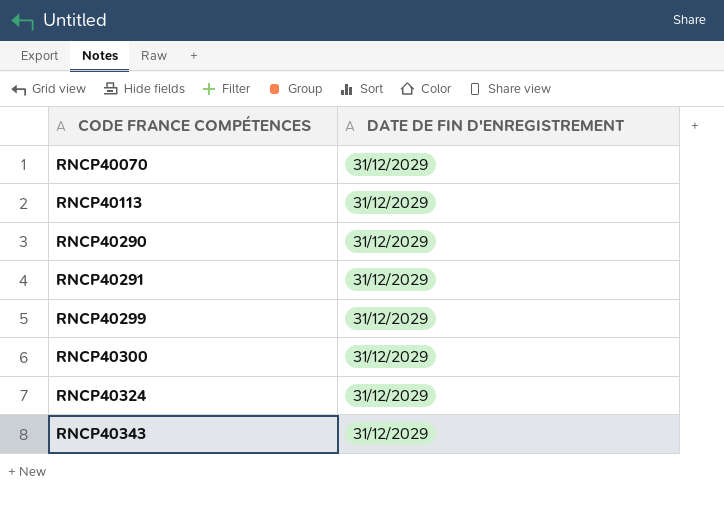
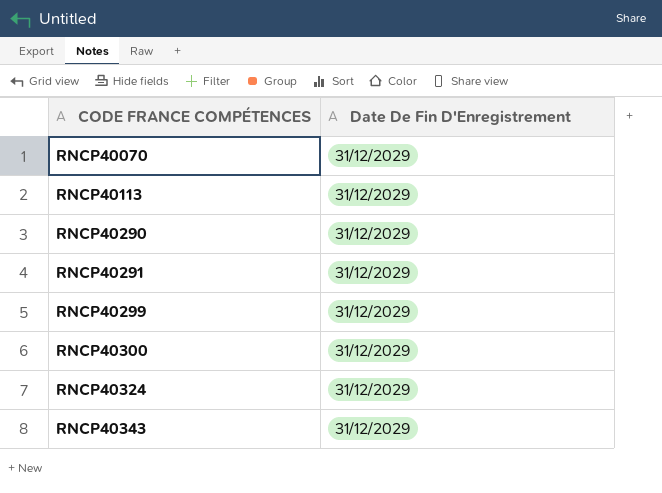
column name: DATE DE FIN D'ENREGISTREMENT -> Date De Fin D'Enregistrement

